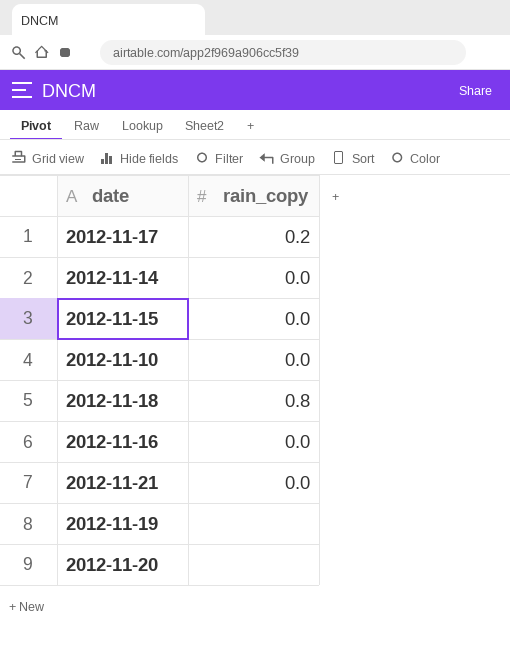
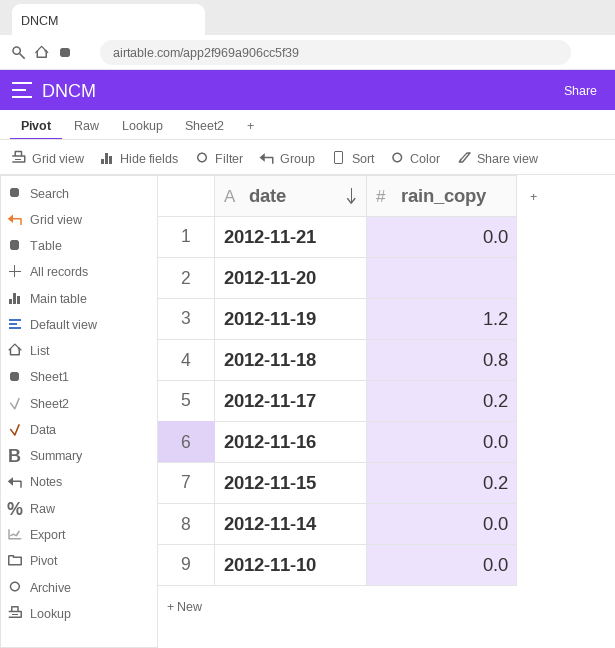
row order: none -> date descending
2012-11-19 | rain_copy: none -> 1.2
2012-11-15 | rain_copy: 0.0 -> 0.2

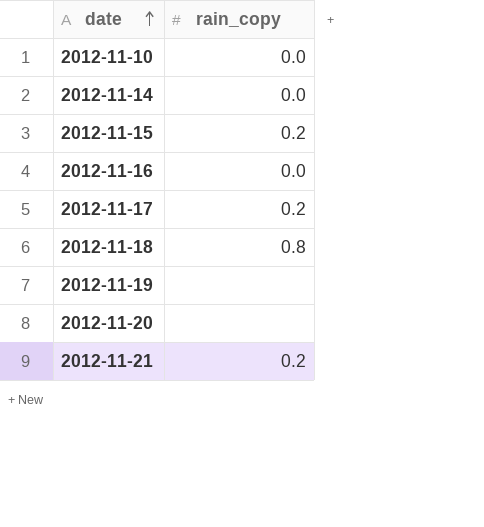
row order: date descending -> date ascending
2012-11-19 | rain_copy: 1.2 -> none
2012-11-21 | rain_copy: 0.0 -> 0.2

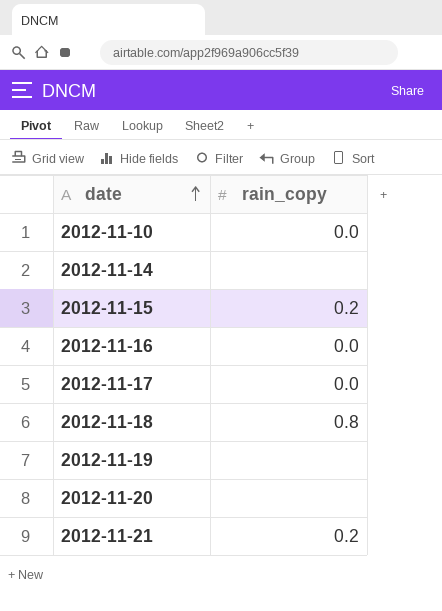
2012-11-14 | rain_copy: 0.0 -> none
2012-11-17 | rain_copy: 0.2 -> 0.0

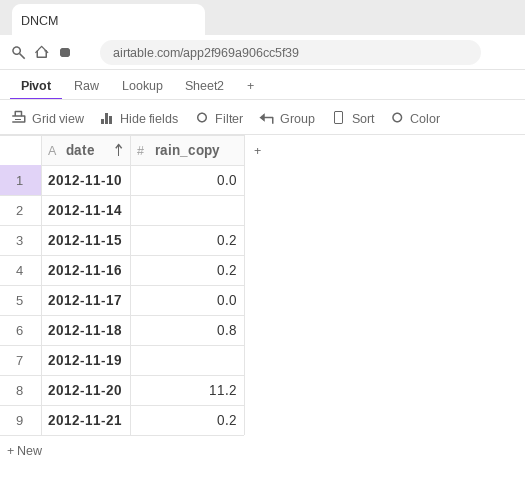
2012-11-16 | rain_copy: 0.0 -> 0.2
2012-11-20 | rain_copy: none -> 11.2

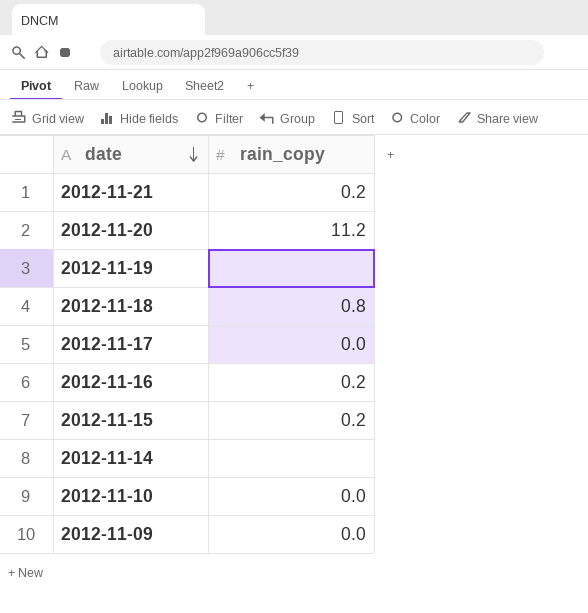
row order: date ascending -> date descending
row 2012-11-09: none -> 0.0

